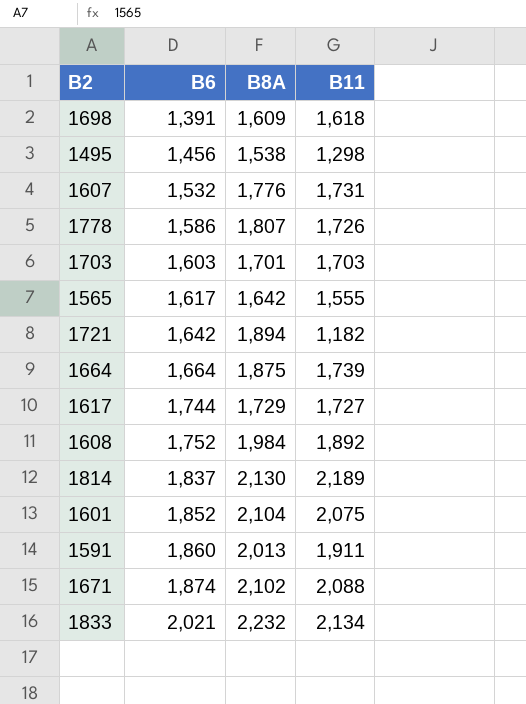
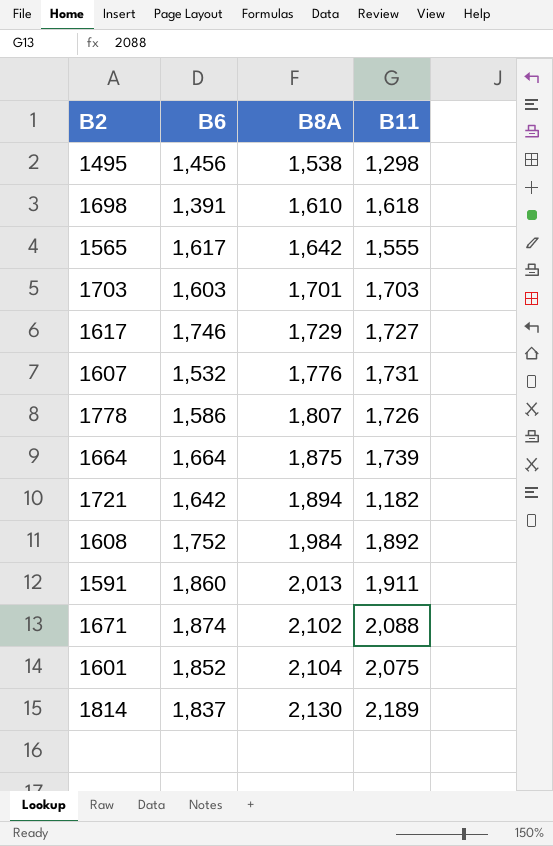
row order: B6 ascending -> B8A ascending
row 1833: 2,021 | 2,232 | 2,134 -> none
1698 | B8A: 1,609 -> 1,610
1617 | B6: 1,744 -> 1,746

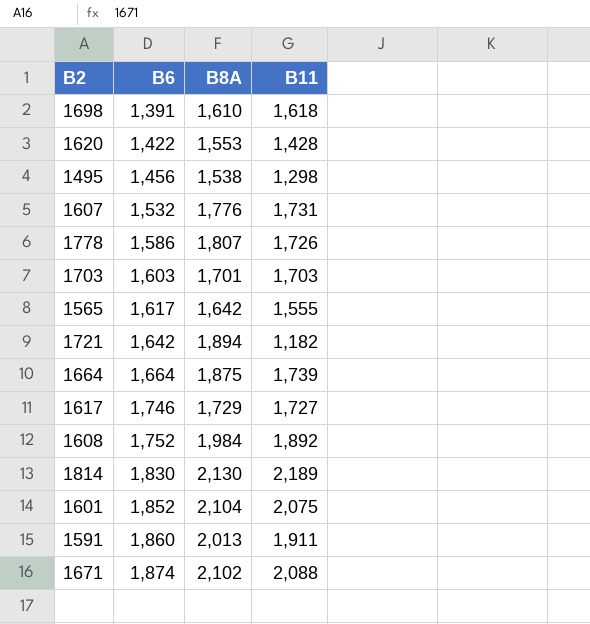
row order: B8A ascending -> B6 ascending
row 1620: none -> 1,422 | 1,553 | 1,428
1814 | B6: 1,837 -> 1,830

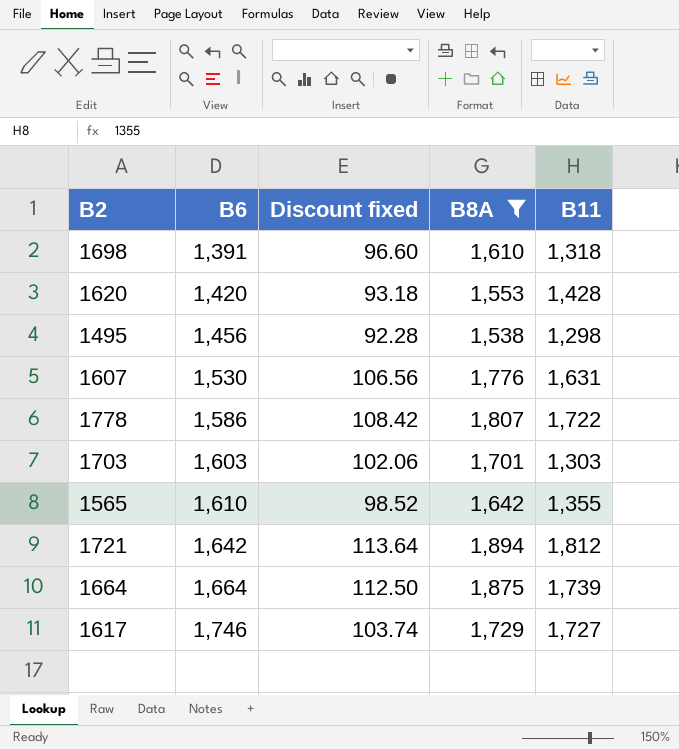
filter: none -> B8A <= 1,894
column Discount fixed | formula: none -> [B8A] * 0.06
1698 | B11: 1,618 -> 1,318
1620 | B6: 1,422 -> 1,420
1607 | B6: 1,532 -> 1,530
1607 | B11: 1,731 -> 1,631
1778 | B11: 1,726 -> 1,722
1703 | B11: 1,703 -> 1,303
1565 | B6: 1,617 -> 1,610
1565 | B11: 1,555 -> 1,355
1721 | B11: 1,182 -> 1,812

